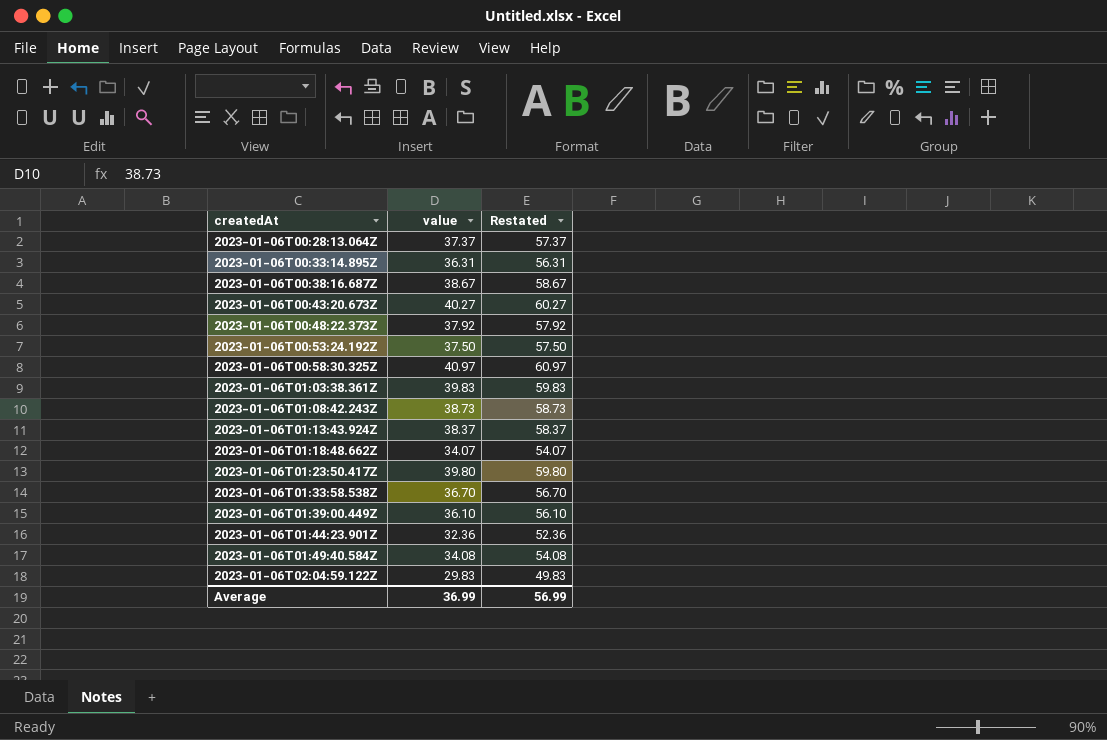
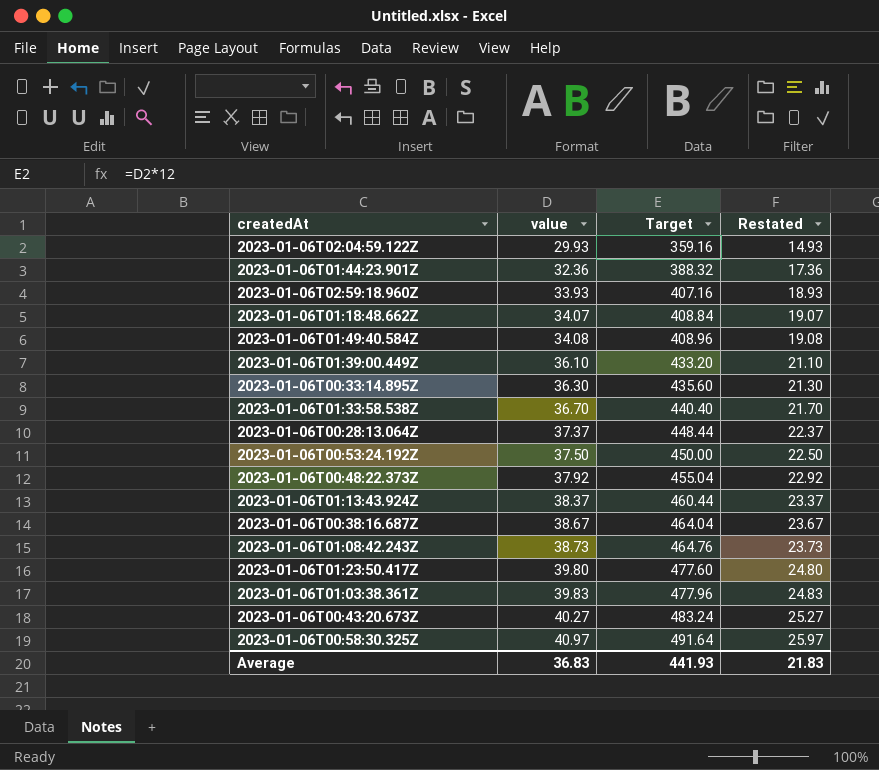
row order: createdAt ascending -> value ascending
column Target | formula: none -> [value] * 12
column Restated | formula: [value] + 20 -> [value] - 15
2023-01-06T02:04:59.122Z | value: 29.83 -> 29.93
row 2023-01-06T02:59:18.960Z: none -> 33.93 | 407.16 | 18.93
2023-01-06T00:33:14.895Z | value: 36.31 -> 36.30
Average | value: 36.99 -> 36.83
Average | Restated: 56.99 -> 21.83

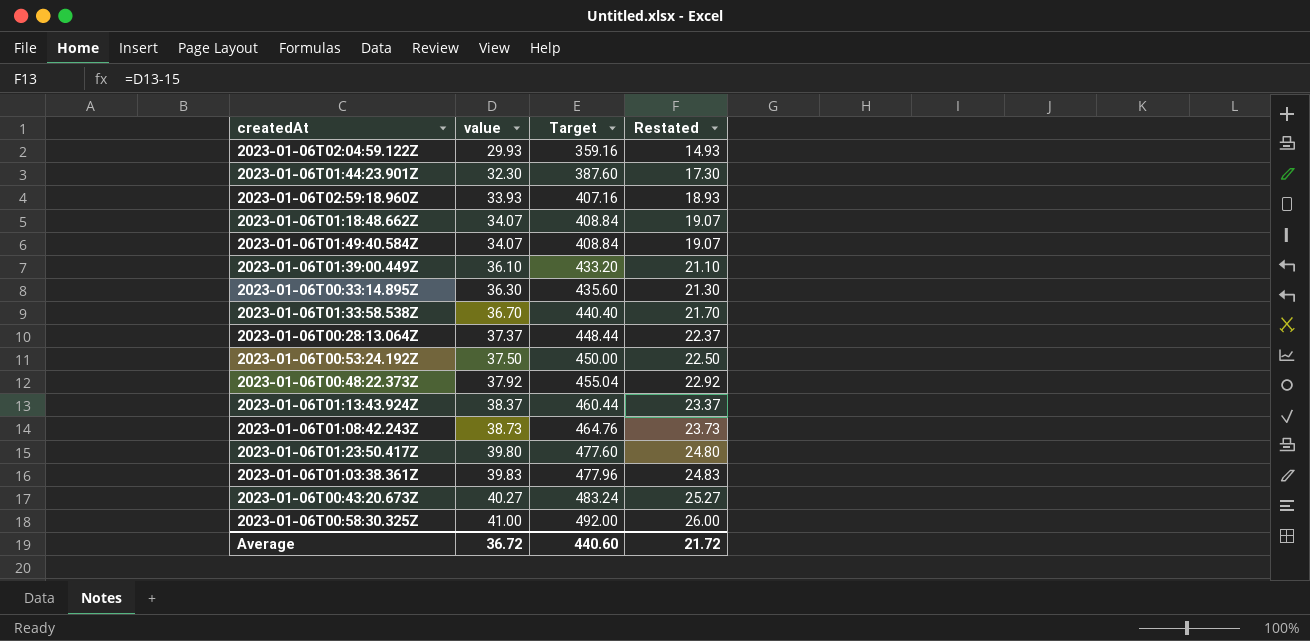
row 2023-01-06T00:38:16.687Z: 38.67 | 464.04 | 23.67 -> none
2023-01-06T01:44:23.901Z | value: 32.36 -> 32.30
2023-01-06T01:44:23.901Z | Target: 388.32 -> 387.60
2023-01-06T01:44:23.901Z | Restated: 17.36 -> 17.30
2023-01-06T01:49:40.584Z | value: 34.08 -> 34.07
2023-01-06T01:49:40.584Z | Target: 408.96 -> 408.84
2023-01-06T01:49:40.584Z | Restated: 19.08 -> 19.07
2023-01-06T00:58:30.325Z | value: 40.97 -> 41.00
2023-01-06T00:58:30.325Z | Target: 491.64 -> 492.00
2023-01-06T00:58:30.325Z | Restated: 25.97 -> 26.00
Average | value: 36.83 -> 36.72
Average | Target: 441.93 -> 440.60
Average | Restated: 21.83 -> 21.72

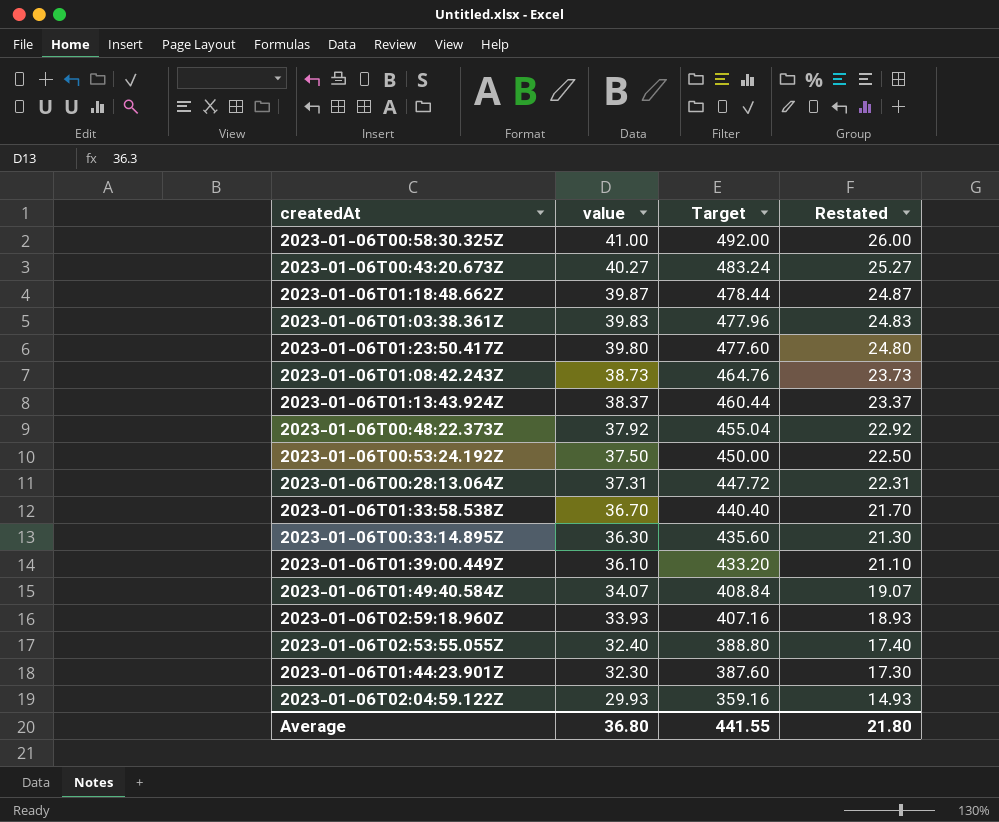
row order: value ascending -> value descending
2023-01-06T01:18:48.662Z | value: 34.07 -> 39.87
2023-01-06T01:18:48.662Z | Target: 408.84 -> 478.44
2023-01-06T01:18:48.662Z | Restated: 19.07 -> 24.87
2023-01-06T00:28:13.064Z | value: 37.37 -> 37.31
2023-01-06T00:28:13.064Z | Target: 448.44 -> 447.72
2023-01-06T00:28:13.064Z | Restated: 22.37 -> 22.31
row 2023-01-06T02:53:55.055Z: none -> 32.40 | 388.80 | 17.40
Average | value: 36.72 -> 36.80
Average | Target: 440.60 -> 441.55
Average | Restated: 21.72 -> 21.80

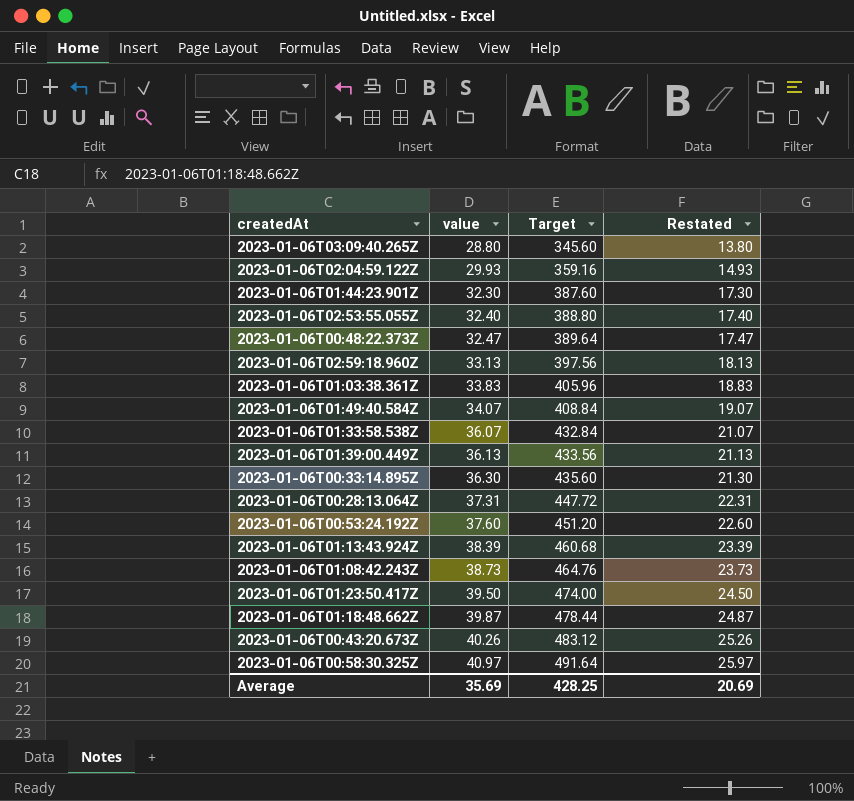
row order: value descending -> value ascending
row 2023-01-06T03:09:40.265Z: none -> 28.80 | 345.60 | 13.80
2023-01-06T00:48:22.373Z | value: 37.92 -> 32.47
2023-01-06T00:48:22.373Z | Target: 455.04 -> 389.64
2023-01-06T00:48:22.373Z | Restated: 22.92 -> 17.47
2023-01-06T02:59:18.960Z | value: 33.93 -> 33.13
2023-01-06T02:59:18.960Z | Target: 407.16 -> 397.56
2023-01-06T02:59:18.960Z | Restated: 18.93 -> 18.13
2023-01-06T01:03:38.361Z | value: 39.83 -> 33.83
2023-01-06T01:03:38.361Z | Target: 477.96 -> 405.96
2023-01-06T01:03:38.361Z | Restated: 24.83 -> 18.83
2023-01-06T01:33:58.538Z | value: 36.70 -> 36.07
2023-01-06T01:33:58.538Z | Target: 440.40 -> 432.84
2023-01-06T01:33:58.538Z | Restated: 21.70 -> 21.07
2023-01-06T01:39:00.449Z | value: 36.10 -> 36.13
2023-01-06T01:39:00.449Z | Target: 433.20 -> 433.56
2023-01-06T01:39:00.449Z | Restated: 21.10 -> 21.13
2023-01-06T00:53:24.192Z | value: 37.50 -> 37.60
2023-01-06T00:53:24.192Z | Target: 450.00 -> 451.20
2023-01-06T00:53:24.192Z | Restated: 22.50 -> 22.60
2023-01-06T01:13:43.924Z | value: 38.37 -> 38.39
2023-01-06T01:13:43.924Z | Target: 460.44 -> 460.68
2023-01-06T01:13:43.924Z | Restated: 23.37 -> 23.39
2023-01-06T01:23:50.417Z | value: 39.80 -> 39.50
2023-01-06T01:23:50.417Z | Target: 477.60 -> 474.00
2023-01-06T01:23:50.417Z | Restated: 24.80 -> 24.50
2023-01-06T00:43:20.673Z | value: 40.27 -> 40.26
2023-01-06T00:43:20.673Z | Target: 483.24 -> 483.12
2023-01-06T00:43:20.673Z | Restated: 25.27 -> 25.26
2023-01-06T00:58:30.325Z | value: 41.00 -> 40.97
2023-01-06T00:58:30.325Z | Target: 492.00 -> 491.64
2023-01-06T00:58:30.325Z | Restated: 26.00 -> 25.97
Average | value: 36.80 -> 35.69
Average | Target: 441.55 -> 428.25
Average | Restated: 21.80 -> 20.69

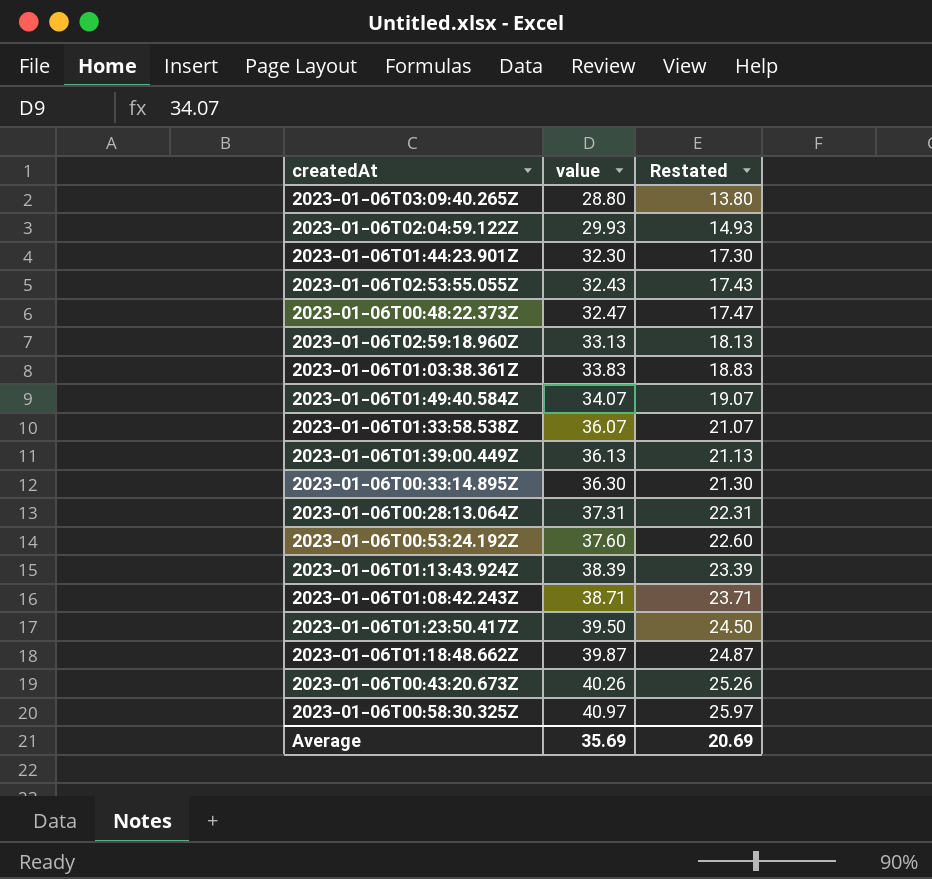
column Target | formula: [value] * 12 -> none
2023-01-06T02:53:55.055Z | value: 32.40 -> 32.43
2023-01-06T02:53:55.055Z | Restated: 17.40 -> 17.43
2023-01-06T01:08:42.243Z | value: 38.73 -> 38.71
2023-01-06T01:08:42.243Z | Restated: 23.73 -> 23.71

